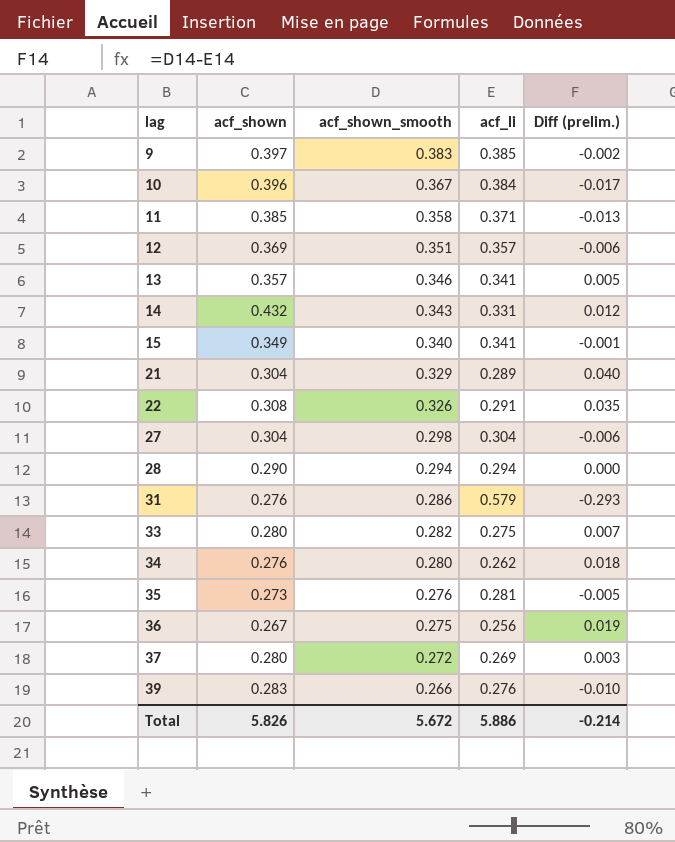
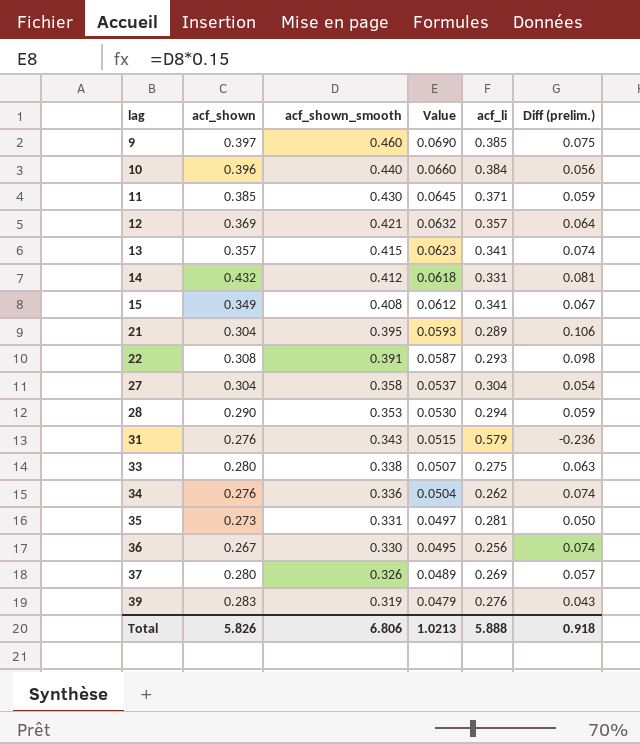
column Value | formula: none -> [acf_shown_smooth] * 0.15
9 | acf_shown_smooth: 0.383 -> 0.460
9 | Diff (prelim.): -0.002 -> 0.075
10 | acf_shown_smooth: 0.367 -> 0.440
10 | Diff (prelim.): -0.017 -> 0.056
11 | acf_shown_smooth: 0.358 -> 0.430
11 | Diff (prelim.): -0.013 -> 0.059
12 | acf_shown_smooth: 0.351 -> 0.421
12 | Diff (prelim.): -0.006 -> 0.064
13 | acf_shown_smooth: 0.346 -> 0.415
13 | Diff (prelim.): 0.005 -> 0.074
14 | acf_shown_smooth: 0.343 -> 0.412
14 | Diff (prelim.): 0.012 -> 0.081
15 | acf_shown_smooth: 0.340 -> 0.408
15 | Diff (prelim.): -0.001 -> 0.067
21 | acf_shown_smooth: 0.329 -> 0.395
21 | Diff (prelim.): 0.040 -> 0.106
22 | acf_shown_smooth: 0.326 -> 0.391
22 | acf_li: 0.291 -> 0.293
22 | Diff (prelim.): 0.035 -> 0.098
27 | acf_shown_smooth: 0.298 -> 0.358
27 | Diff (prelim.): -0.006 -> 0.054
28 | acf_shown_smooth: 0.294 -> 0.353
28 | Diff (prelim.): 0.000 -> 0.059
31 | acf_shown_smooth: 0.286 -> 0.343
31 | Diff (prelim.): -0.293 -> -0.236
33 | acf_shown_smooth: 0.282 -> 0.338
33 | Diff (prelim.): 0.007 -> 0.063
34 | acf_shown_smooth: 0.280 -> 0.336
34 | Diff (prelim.): 0.018 -> 0.074
35 | acf_shown_smooth: 0.276 -> 0.331
35 | Diff (prelim.): -0.005 -> 0.050
36 | acf_shown_smooth: 0.275 -> 0.330
36 | Diff (prelim.): 0.019 -> 0.074
37 | acf_shown_smooth: 0.272 -> 0.326
37 | Diff (prelim.): 0.003 -> 0.057
39 | acf_shown_smooth: 0.266 -> 0.319
39 | Diff (prelim.): -0.010 -> 0.043
Total | acf_shown_smooth: 5.672 -> 6.806
Total | acf_li: 5.886 -> 5.888
Total | Diff (prelim.): -0.214 -> 0.918

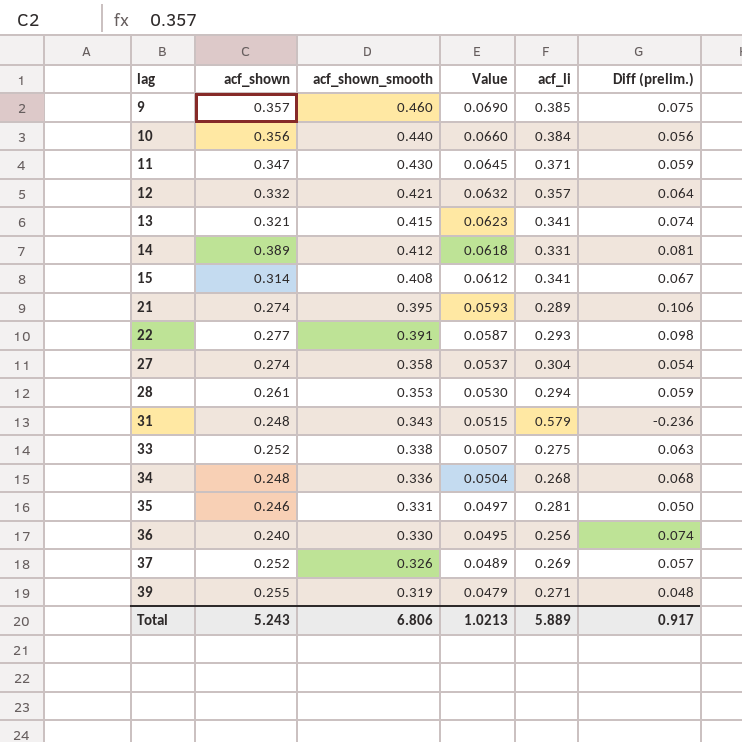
9 | acf_shown: 0.397 -> 0.357
10 | acf_shown: 0.396 -> 0.356
11 | acf_shown: 0.385 -> 0.347
12 | acf_shown: 0.369 -> 0.332
13 | acf_shown: 0.357 -> 0.321
14 | acf_shown: 0.432 -> 0.389
15 | acf_shown: 0.349 -> 0.314
21 | acf_shown: 0.304 -> 0.274
22 | acf_shown: 0.308 -> 0.277
27 | acf_shown: 0.304 -> 0.274
28 | acf_shown: 0.290 -> 0.261
31 | acf_shown: 0.276 -> 0.248
33 | acf_shown: 0.280 -> 0.252
34 | acf_shown: 0.276 -> 0.248
34 | acf_li: 0.262 -> 0.268
34 | Diff (prelim.): 0.074 -> 0.068
35 | acf_shown: 0.273 -> 0.246
36 | acf_shown: 0.267 -> 0.240
37 | acf_shown: 0.280 -> 0.252
39 | acf_shown: 0.283 -> 0.255
39 | acf_li: 0.276 -> 0.271
39 | Diff (prelim.): 0.043 -> 0.048
Total | acf_shown: 5.826 -> 5.243
Total | acf_li: 5.888 -> 5.889
Total | Diff (prelim.): 0.918 -> 0.917

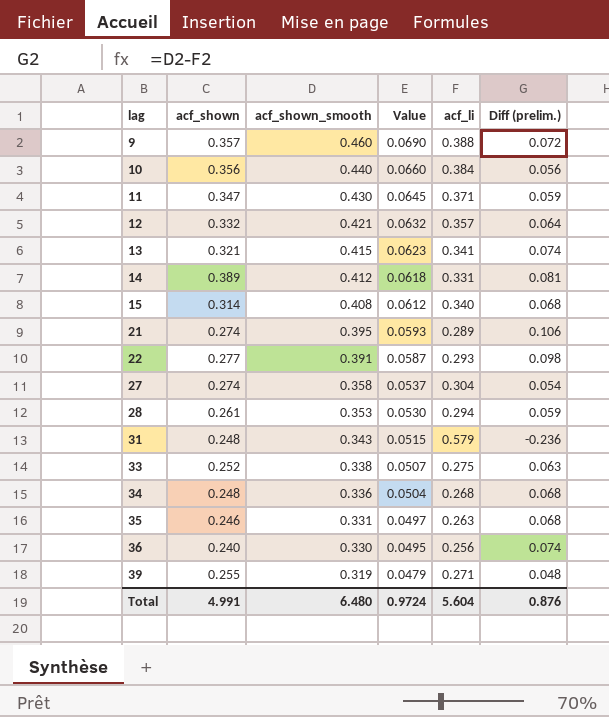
row 37: 0.252 | 0.326 | 0.0489 | 0.269 | 0.057 -> none
9 | acf_li: 0.385 -> 0.388
9 | Diff (prelim.): 0.075 -> 0.072
15 | acf_li: 0.341 -> 0.340
15 | Diff (prelim.): 0.067 -> 0.068
35 | acf_li: 0.281 -> 0.263
35 | Diff (prelim.): 0.050 -> 0.068
Total | acf_shown: 5.243 -> 4.991
Total | acf_shown_smooth: 6.806 -> 6.480
Total | Value: 1.0213 -> 0.9724
Total | acf_li: 5.889 -> 5.604
Total | Diff (prelim.): 0.917 -> 0.876

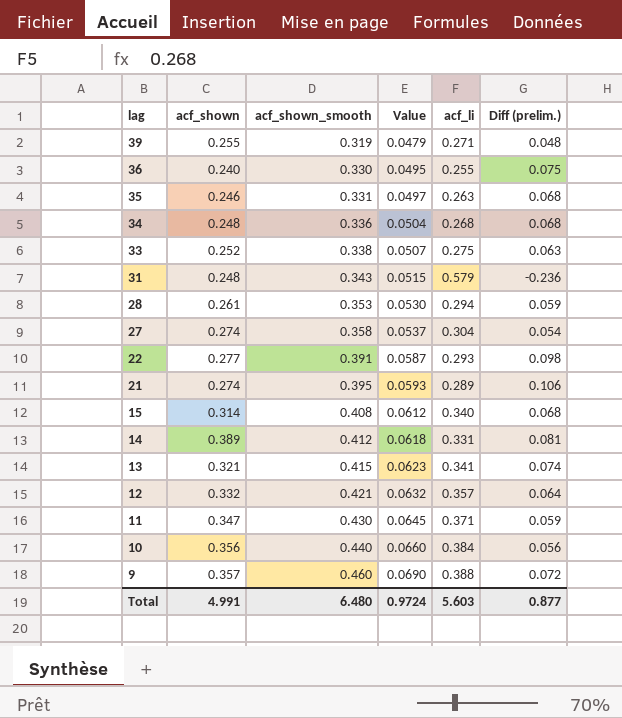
row order: lag ascending -> lag descending
36 | acf_li: 0.256 -> 0.255
36 | Diff (prelim.): 0.074 -> 0.075
Total | acf_li: 5.604 -> 5.603
Total | Diff (prelim.): 0.876 -> 0.877

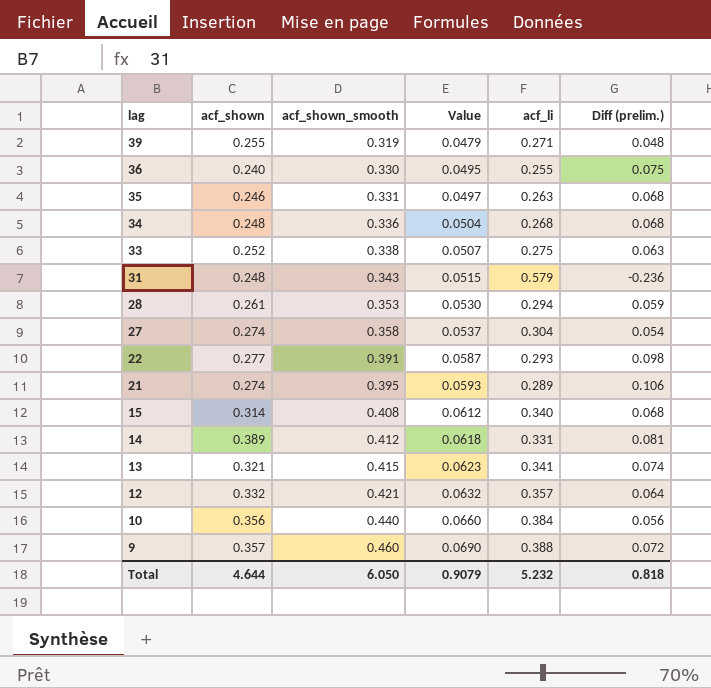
row 11: 0.347 | 0.430 | 0.0645 | 0.371 | 0.059 -> none
Total | acf_shown: 4.991 -> 4.644
Total | acf_shown_smooth: 6.480 -> 6.050
Total | Value: 0.9724 -> 0.9079
Total | acf_li: 5.603 -> 5.232
Total | Diff (prelim.): 0.877 -> 0.818

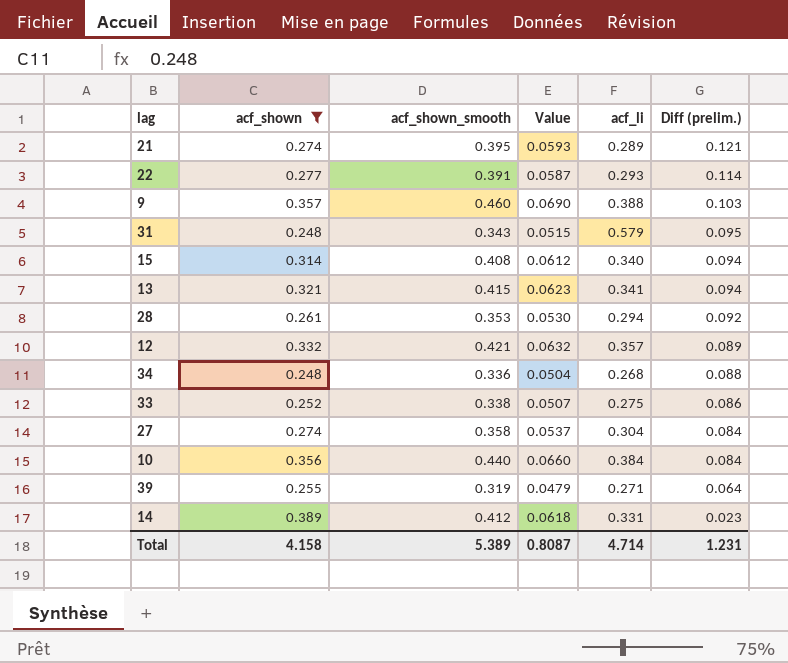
filter: none -> acf_shown >= 0.248
row order: lag descending -> Diff (prelim.) descending
column Diff (prelim.) | formula: [acf_shown_smooth] - [acf_li] -> [acf_shown_smooth] - [acf_shown]
Total | acf_shown: 4.644 -> 4.158
Total | acf_shown_smooth: 6.050 -> 5.389
Total | Value: 0.9079 -> 0.8087
Total | acf_li: 5.232 -> 4.714
Total | Diff (prelim.): 0.818 -> 1.231

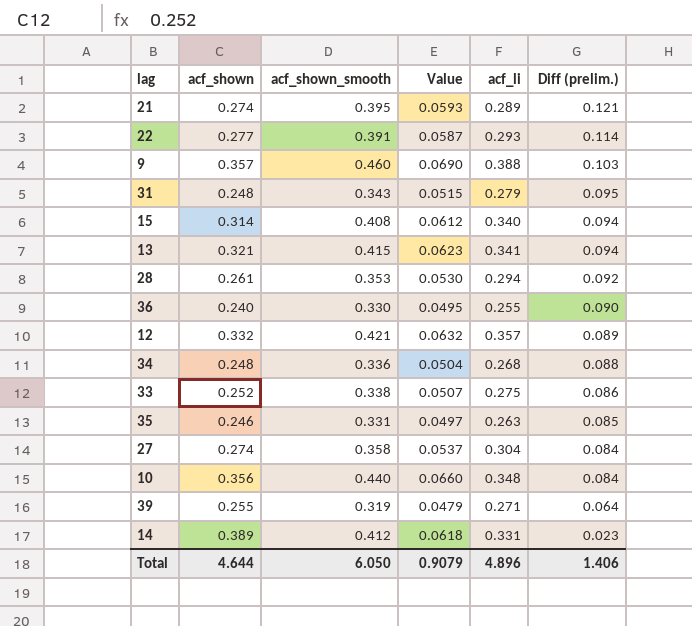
filter: acf_shown >= 0.248 -> none
31 | acf_li: 0.579 -> 0.279
10 | acf_li: 0.384 -> 0.348
Total | acf_shown: 4.158 -> 4.644
Total | acf_shown_smooth: 5.389 -> 6.050
Total | Value: 0.8087 -> 0.9079
Total | acf_li: 4.714 -> 4.896
Total | Diff (prelim.): 1.231 -> 1.406

